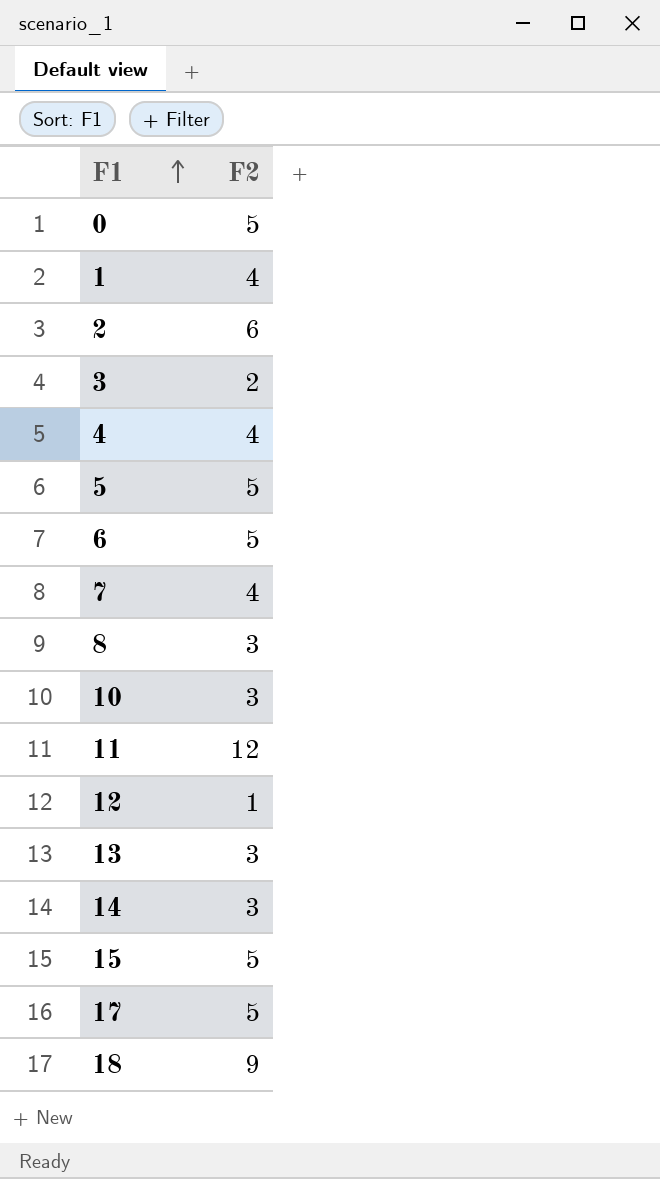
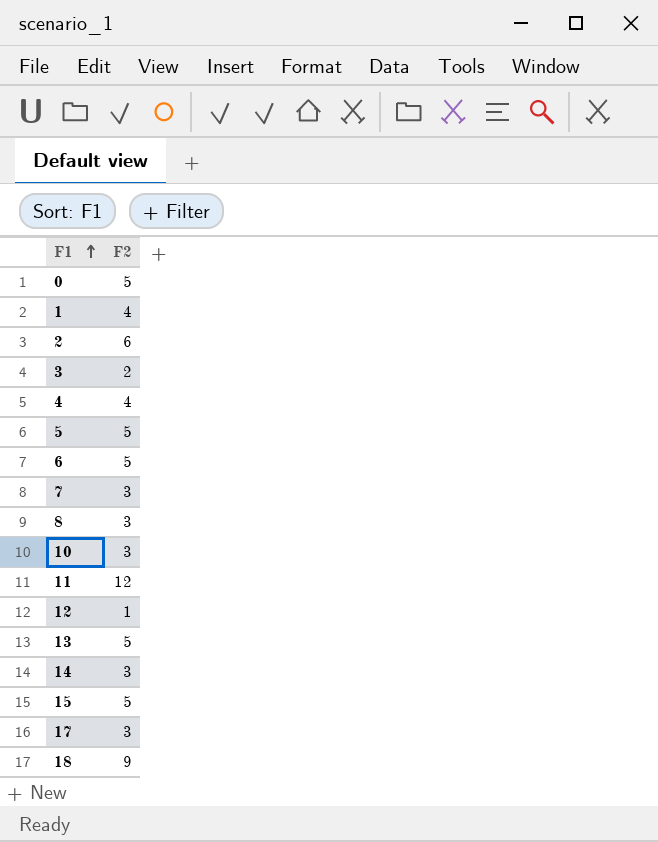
7 | F2: 4 -> 3
13 | F2: 3 -> 5
17 | F2: 5 -> 3

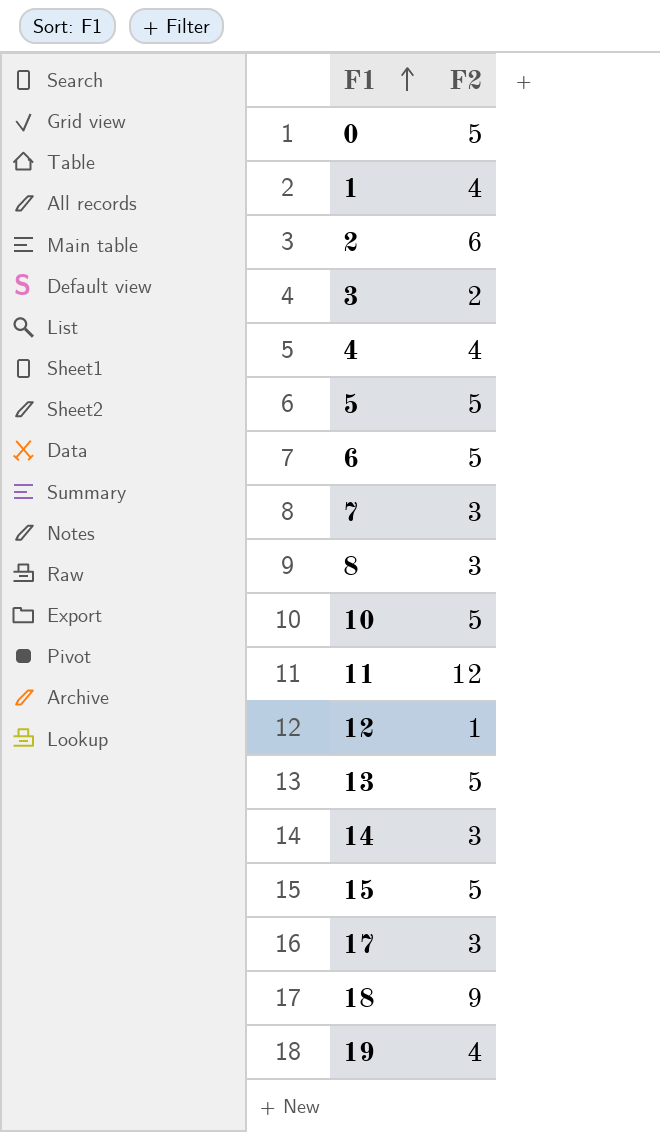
10 | F2: 3 -> 5
row 19: none -> 4

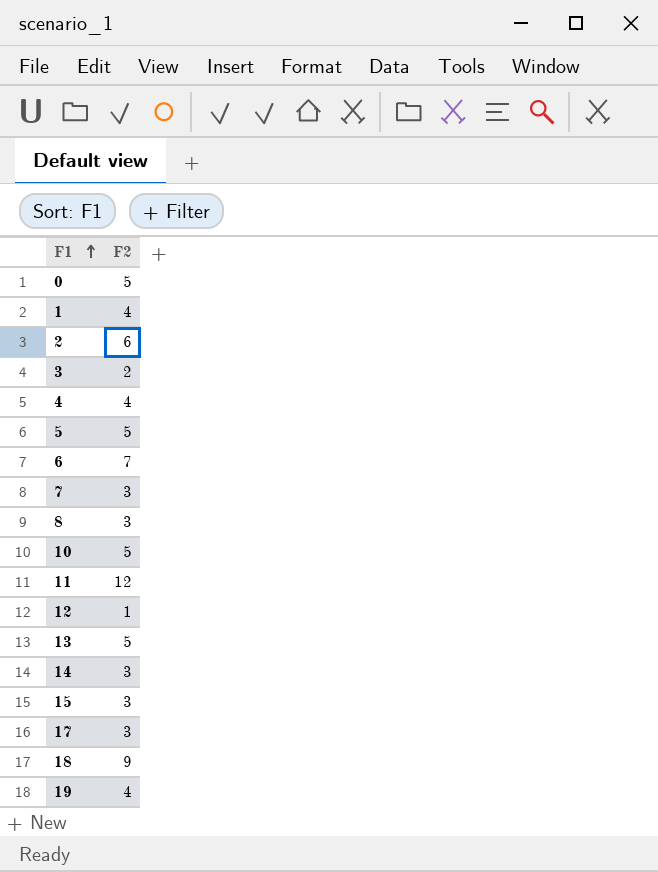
6 | F2: 5 -> 7
15 | F2: 5 -> 3

